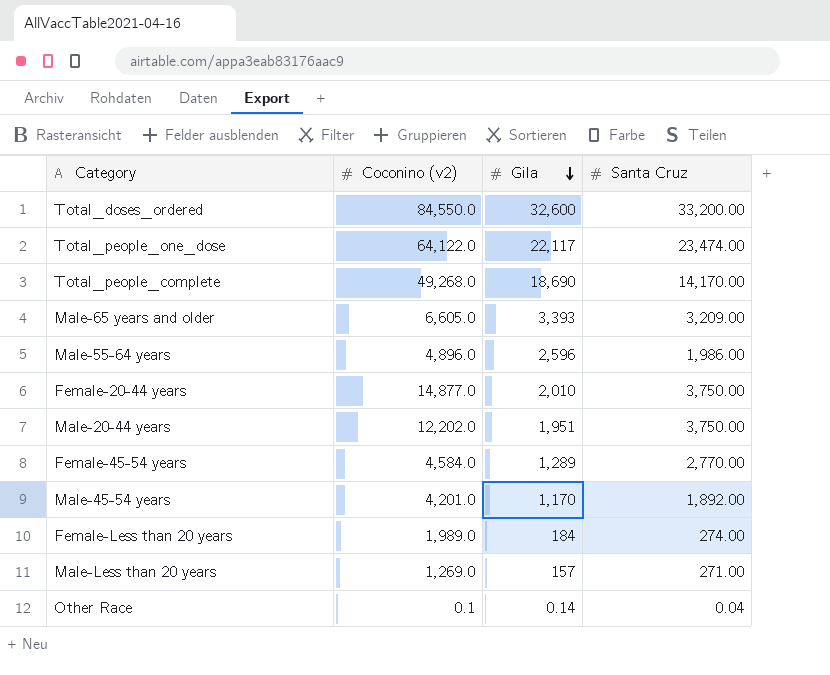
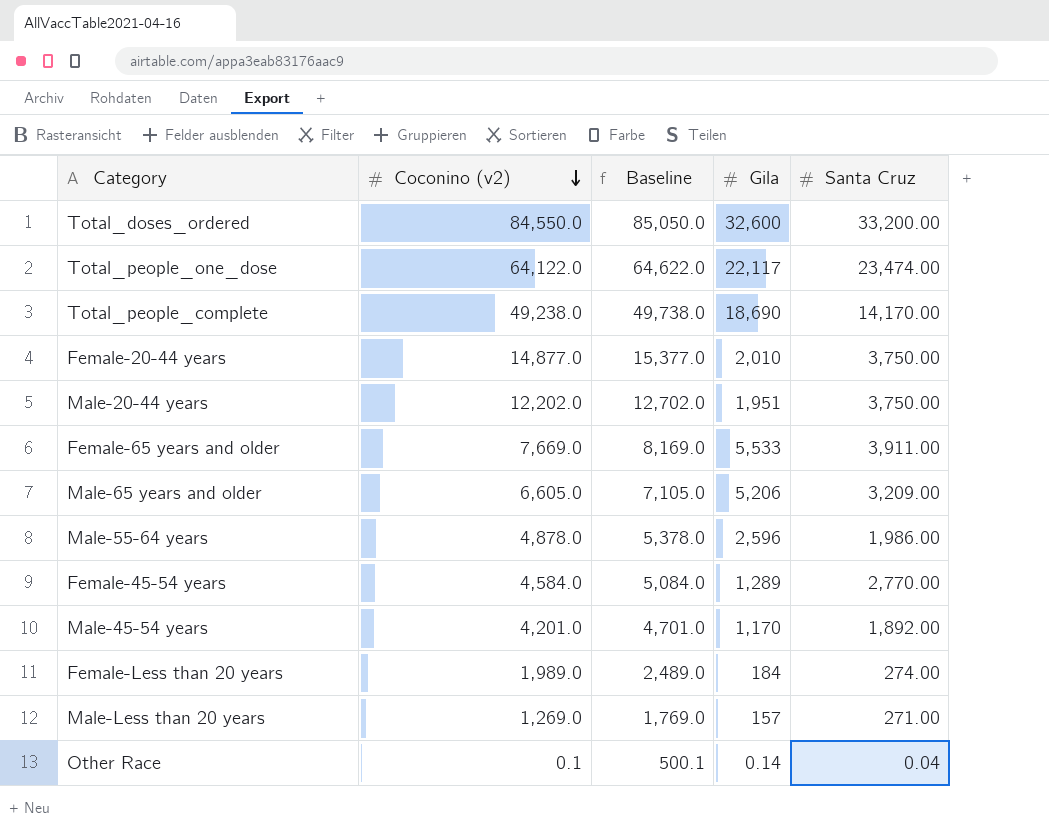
row order: Gila descending -> Coconino (v2) descending
column Baseline | formula: none -> [Coconino (v2)] + 500
Total_people_complete | Coconino (v2): 49,268.0 -> 49,238.0
row Female-65 years and older: none -> 7,669.0 | 8,169.0 | 5,533 | 3,911.00
Male-65 years and older | Gila: 3,393 -> 5,206
Male-55-64 years | Coconino (v2): 4,896.0 -> 4,878.0

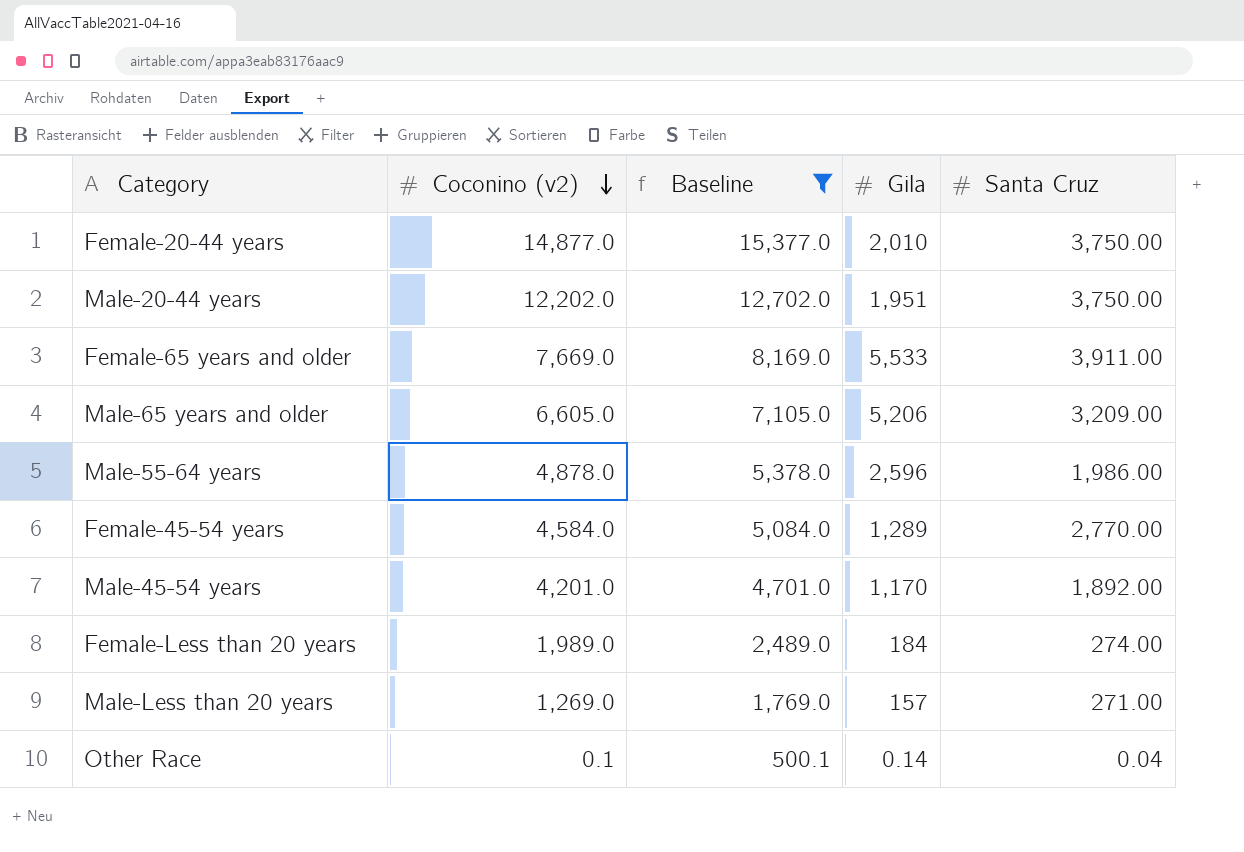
filter: none -> Baseline <= 15,377.0

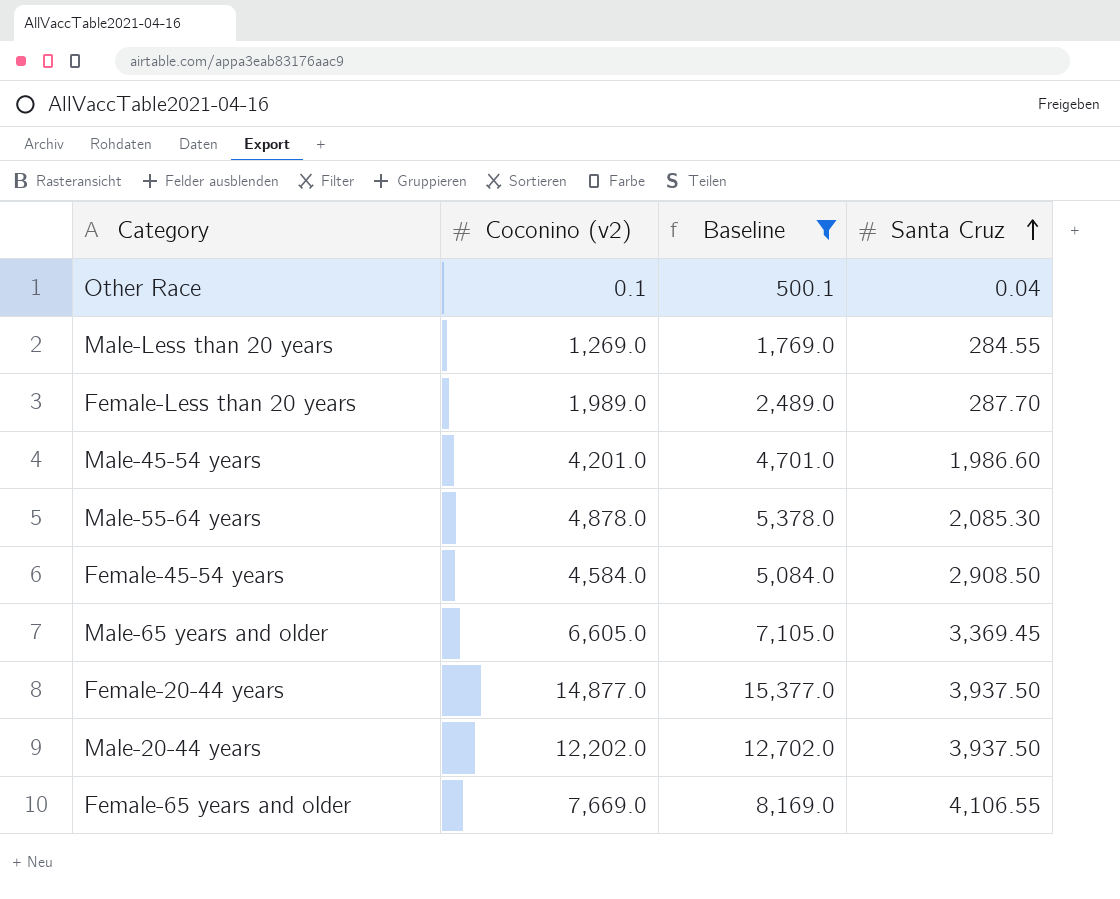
row order: Coconino (v2) descending -> Santa Cruz ascending
column Gila | position: 4 -> none
Male-Less than 20 years | Santa Cruz: 271.00 -> 284.55
Female-Less than 20 years | Santa Cruz: 274.00 -> 287.70
Male-45-54 years | Santa Cruz: 1,892.00 -> 1,986.60
Male-55-64 years | Santa Cruz: 1,986.00 -> 2,085.30
Female-45-54 years | Santa Cruz: 2,770.00 -> 2,908.50
Male-65 years and older | Santa Cruz: 3,209.00 -> 3,369.45
Female-20-44 years | Santa Cruz: 3,750.00 -> 3,937.50
Male-20-44 years | Santa Cruz: 3,750.00 -> 3,937.50
Female-65 years and older | Santa Cruz: 3,911.00 -> 4,106.55

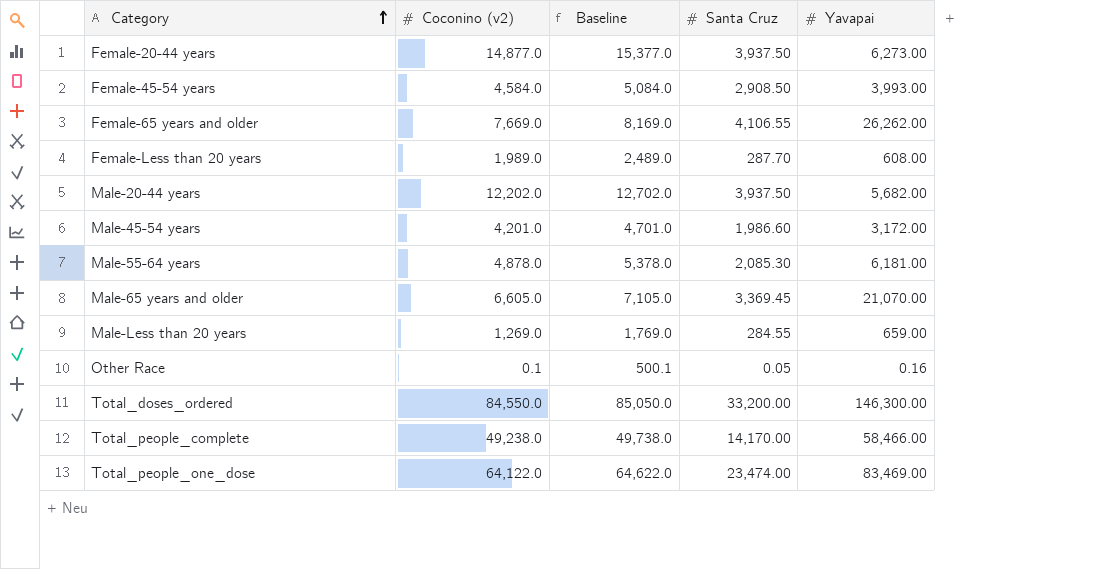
filter: Baseline <= 15,377.0 -> none
row order: Santa Cruz ascending -> Category ascending
column Yavapai | position: none -> 5
Other Race | Santa Cruz: 0.04 -> 0.05

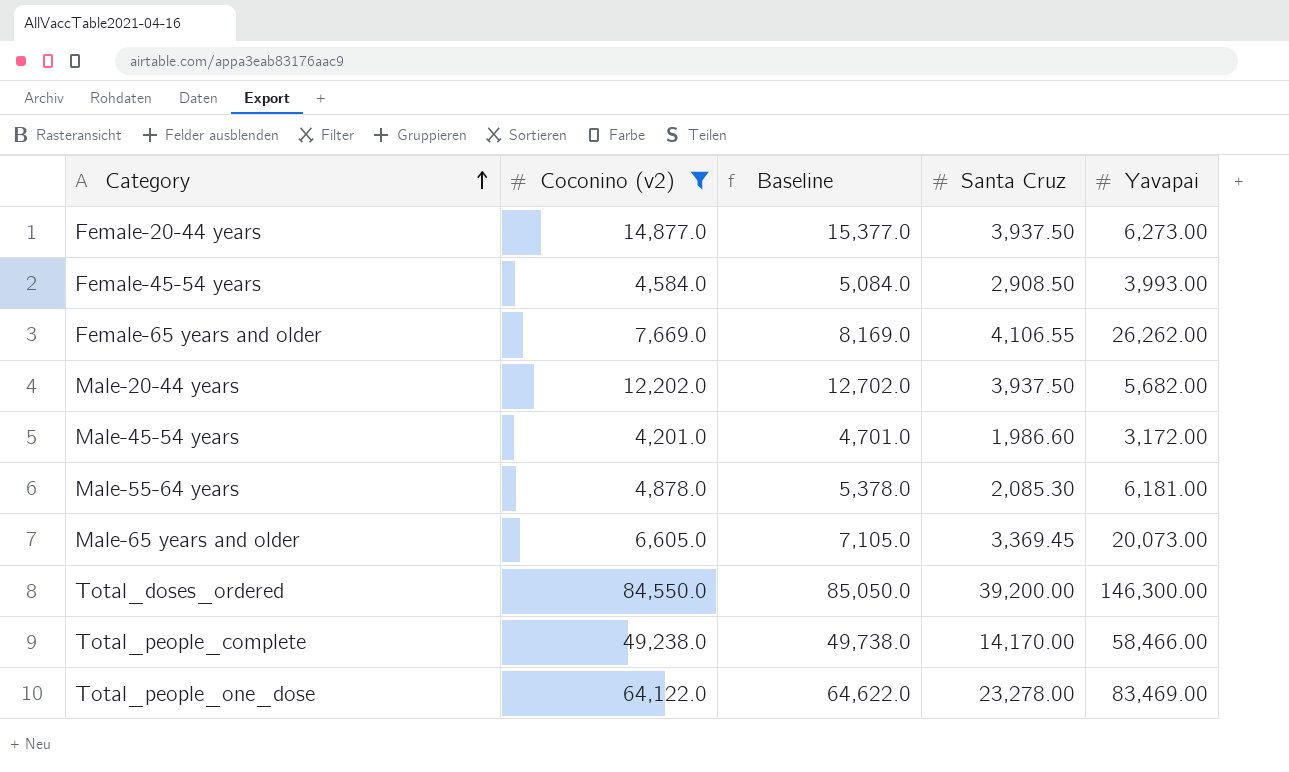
filter: none -> Coconino (v2) >= 4,201.0
Male-65 years and older | Yavapai: 21,070.00 -> 20,073.00
Total_doses_ordered | Santa Cruz: 33,200.00 -> 39,200.00
Total_people_one_dose | Santa Cruz: 23,474.00 -> 23,278.00

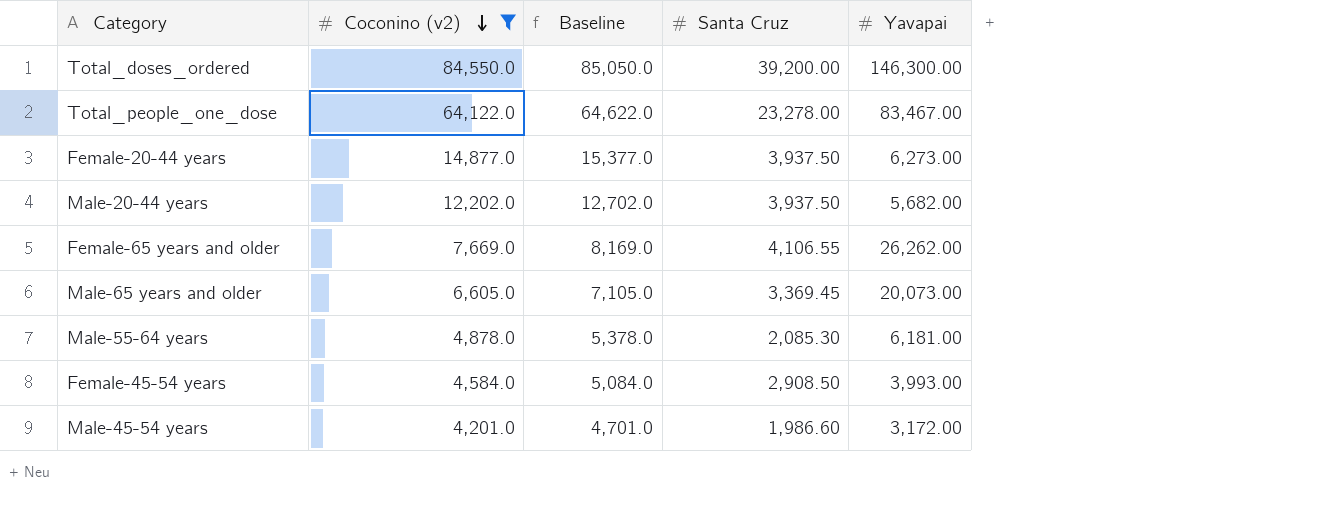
row order: Category ascending -> Coconino (v2) descending
row Total_people_complete: 49,238.0 | 49,738.0 | 14,170.00 | 58,466.00 -> none
Total_people_one_dose | Yavapai: 83,469.00 -> 83,467.00

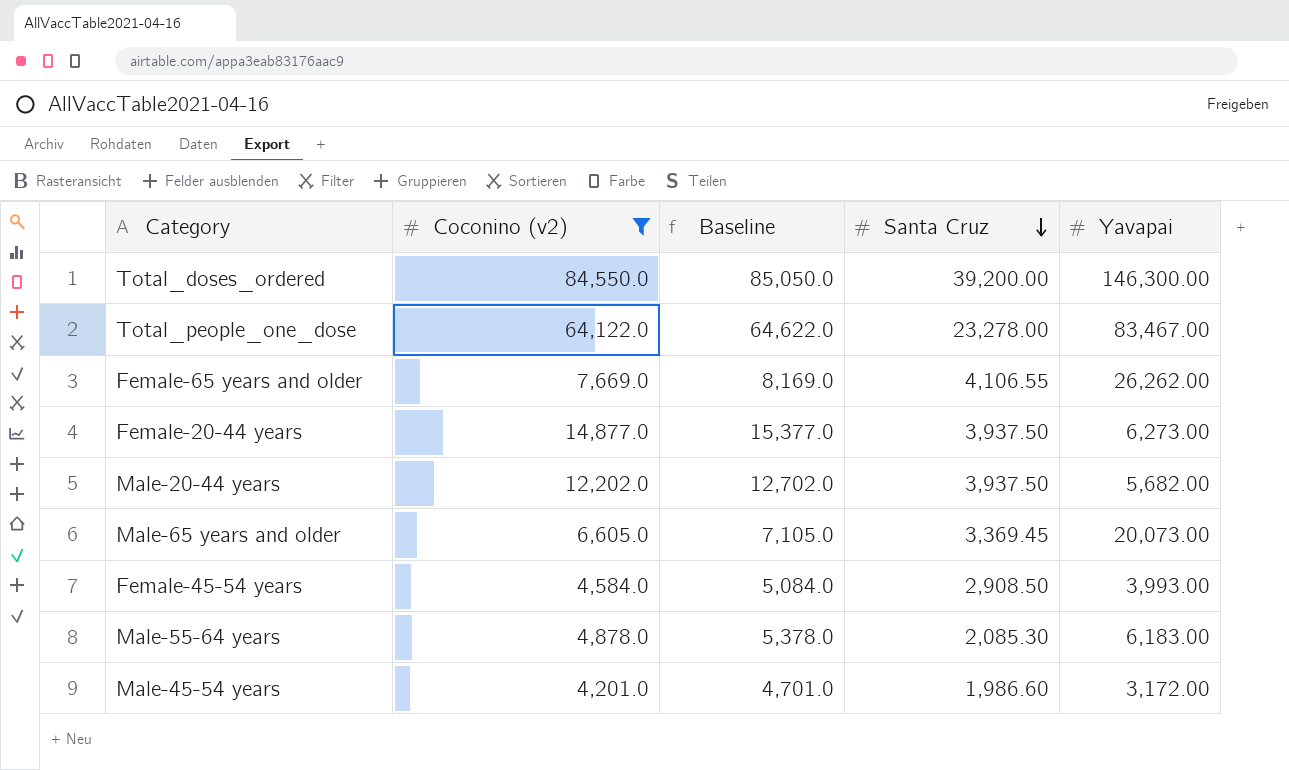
row order: Coconino (v2) descending -> Santa Cruz descending
Male-55-64 years | Yavapai: 6,181.00 -> 6,183.00

